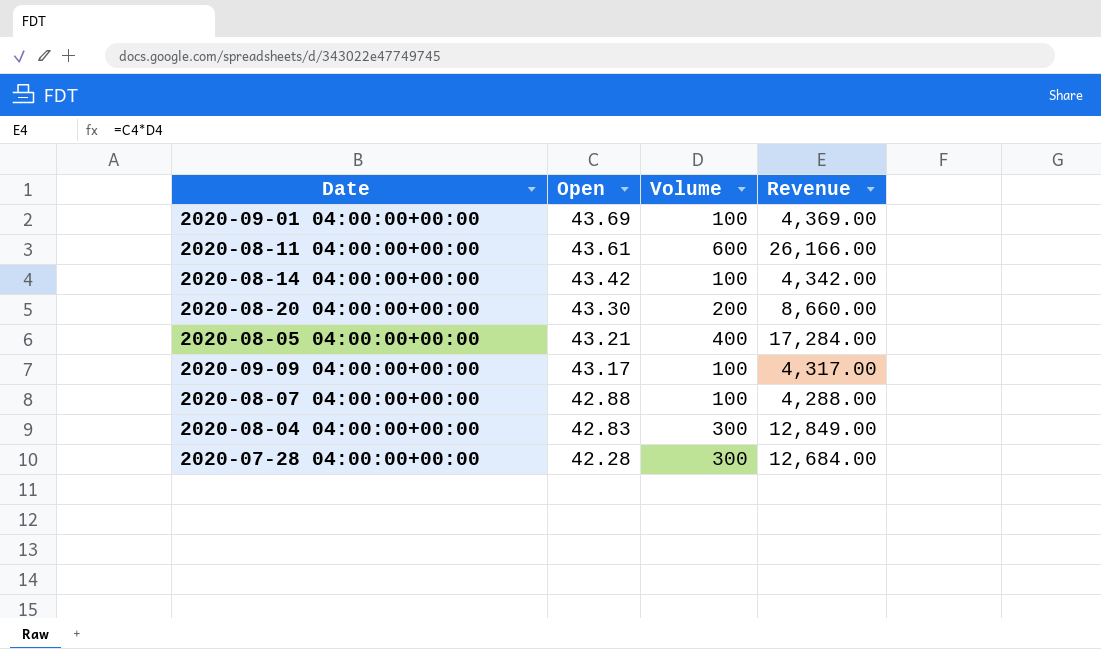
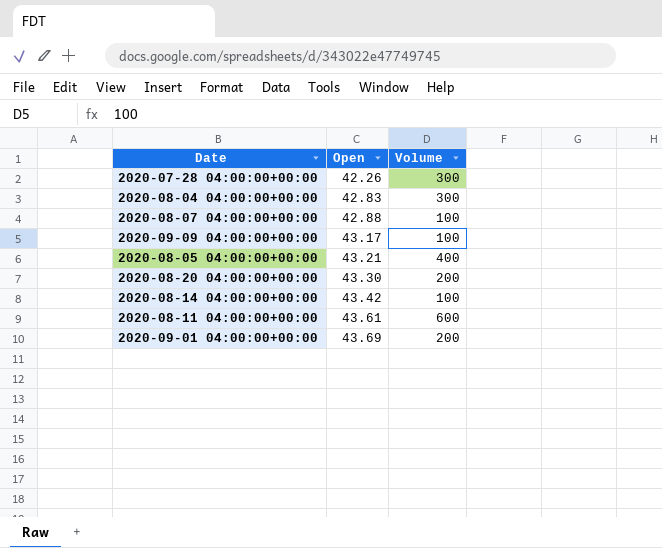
row order: Open descending -> Open ascending
column Revenue | formula: [Open] * [Volume] -> none
2020-07-28 04:00:00+00:00 | Open: 42.28 -> 42.26
2020-09-01 04:00:00+00:00 | Volume: 100 -> 200

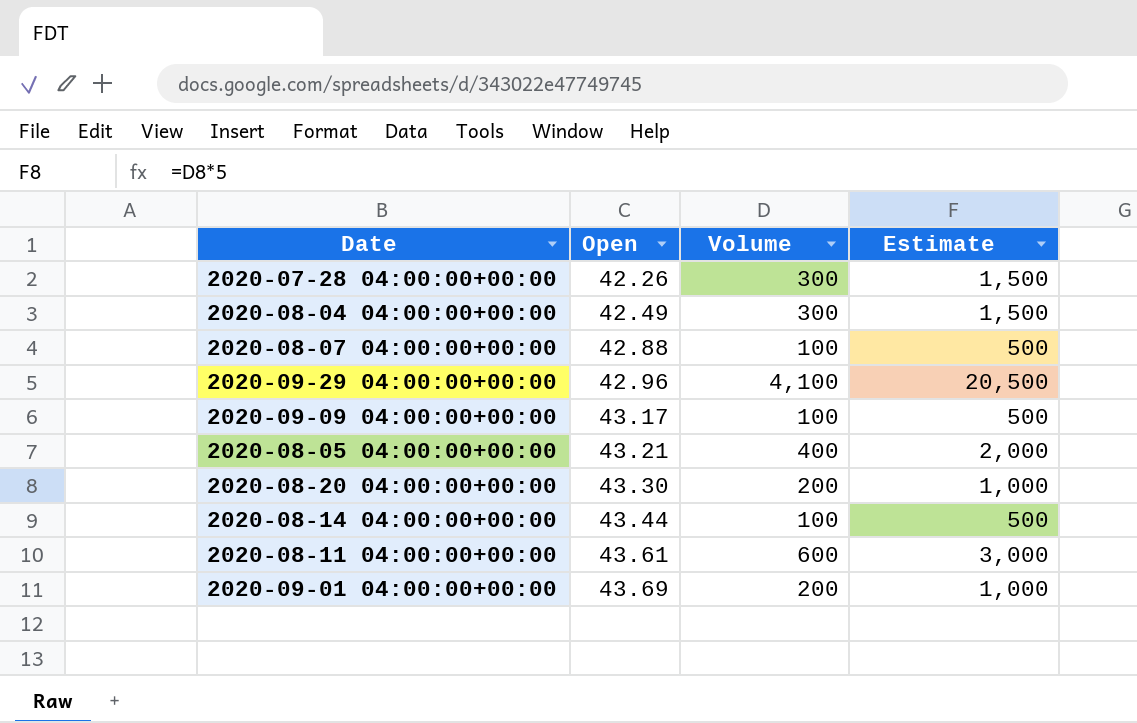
column Estimate | formula: none -> [Volume] * 5
2020-08-04 04:00:00+00:00 | Open: 42.83 -> 42.49
row 2020-09-29 04:00:00+00:00: none -> 42.96 | 4,100 | 20,500
2020-08-14 04:00:00+00:00 | Open: 43.42 -> 43.44

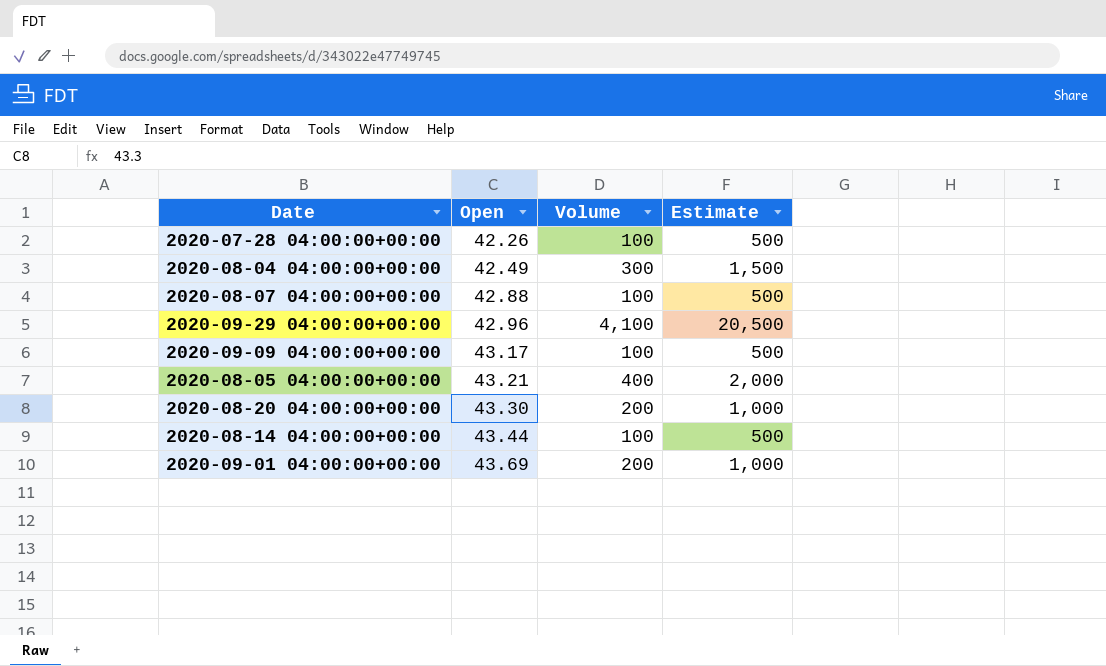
row 2020-08-11 04:00:00+00:00: 43.61 | 600 | 3,000 -> none
2020-07-28 04:00:00+00:00 | Volume: 300 -> 100
2020-07-28 04:00:00+00:00 | Estimate: 1,500 -> 500

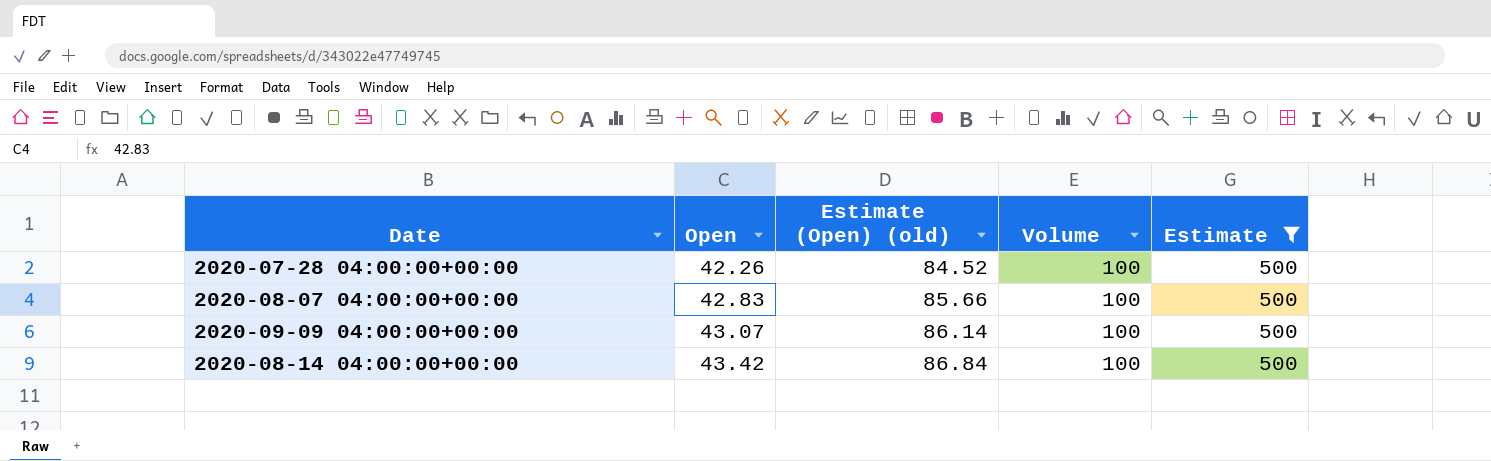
filter: none -> Estimate = 500
column Estimate (Open) (old) | formula: none -> [Open] * 2
2020-08-07 04:00:00+00:00 | Open: 42.88 -> 42.83
2020-09-09 04:00:00+00:00 | Open: 43.17 -> 43.07
2020-08-14 04:00:00+00:00 | Open: 43.44 -> 43.42

